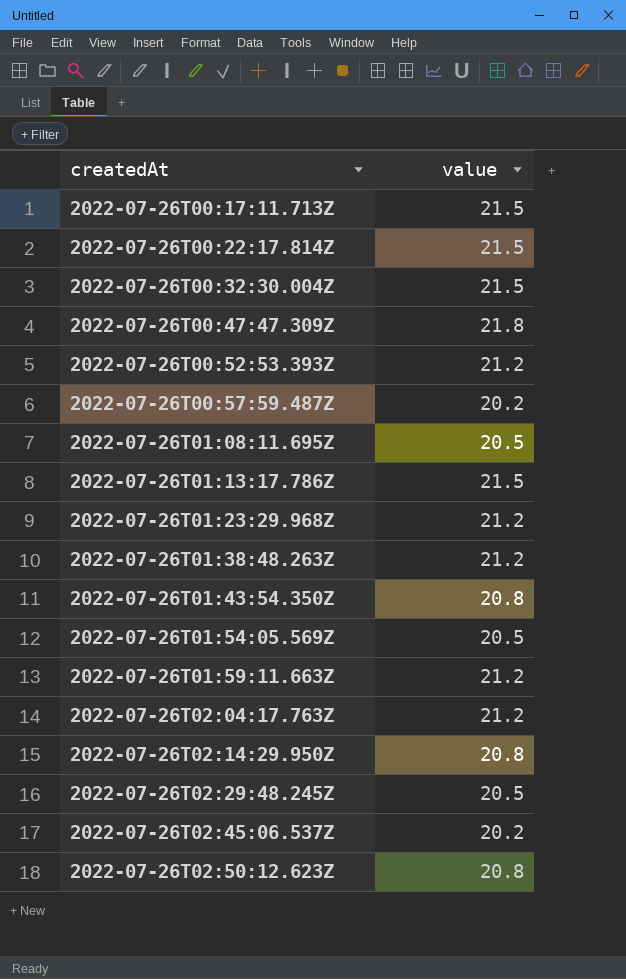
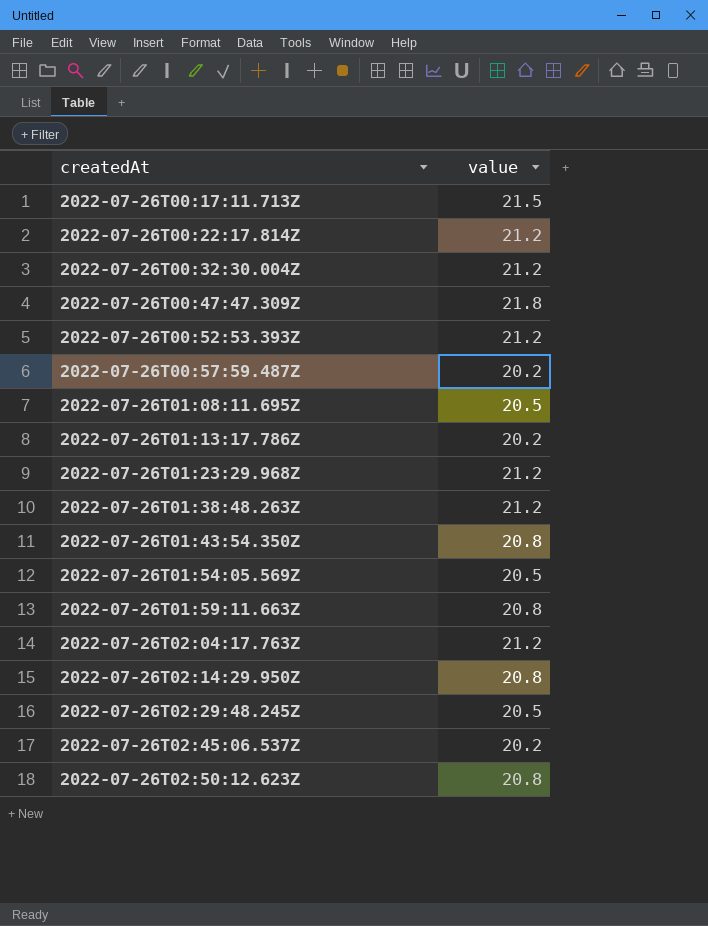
2022-07-26T00:22:17.814Z | value: 21.5 -> 21.2
2022-07-26T00:32:30.004Z | value: 21.5 -> 21.2
2022-07-26T01:13:17.786Z | value: 21.5 -> 20.2
2022-07-26T01:59:11.663Z | value: 21.2 -> 20.8

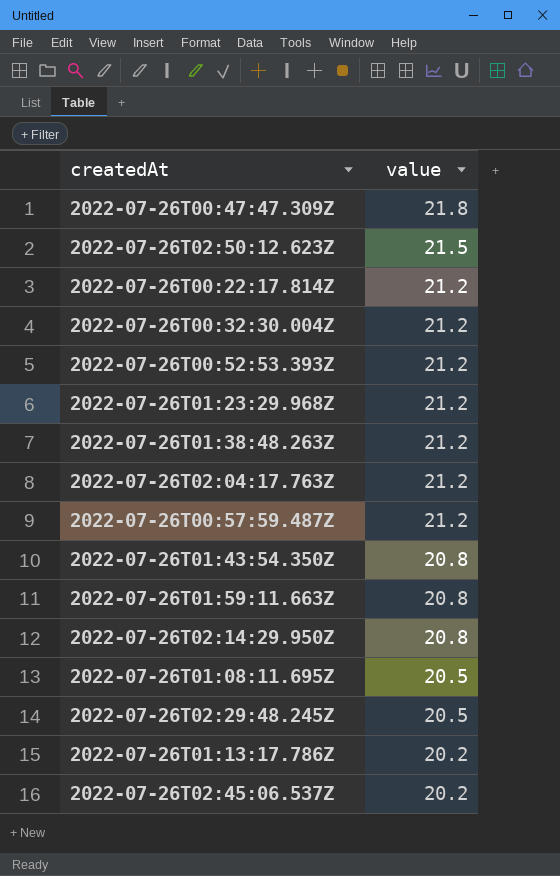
row order: createdAt ascending -> value descending
row 2022-07-26T00:17:11.713Z: 21.5 -> none
row 2022-07-26T01:54:05.569Z: 20.5 -> none
2022-07-26T02:50:12.623Z | value: 20.8 -> 21.5
2022-07-26T00:57:59.487Z | value: 20.2 -> 21.2

